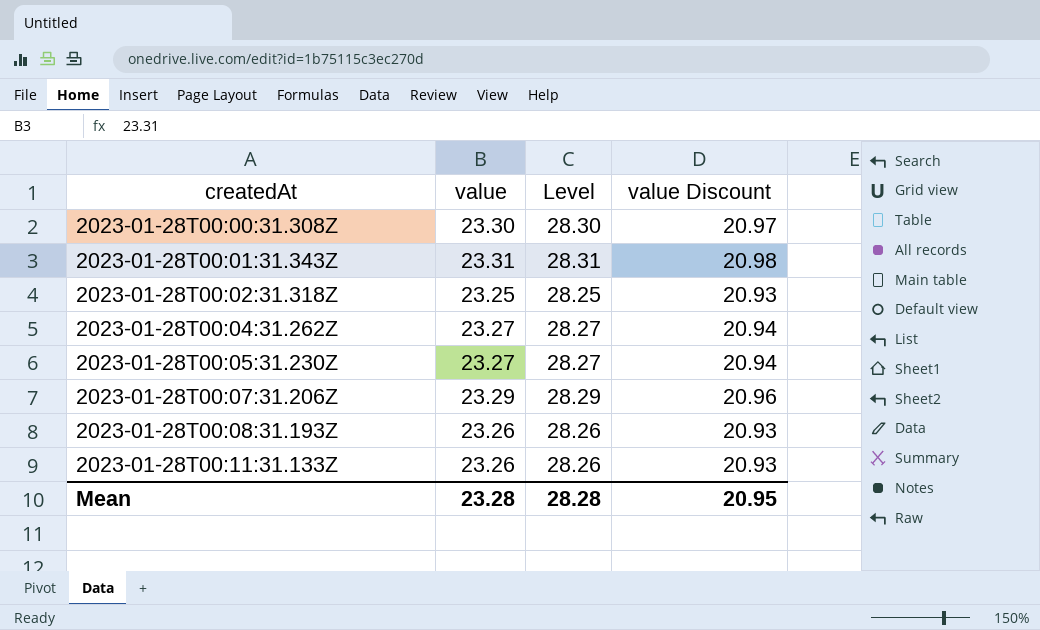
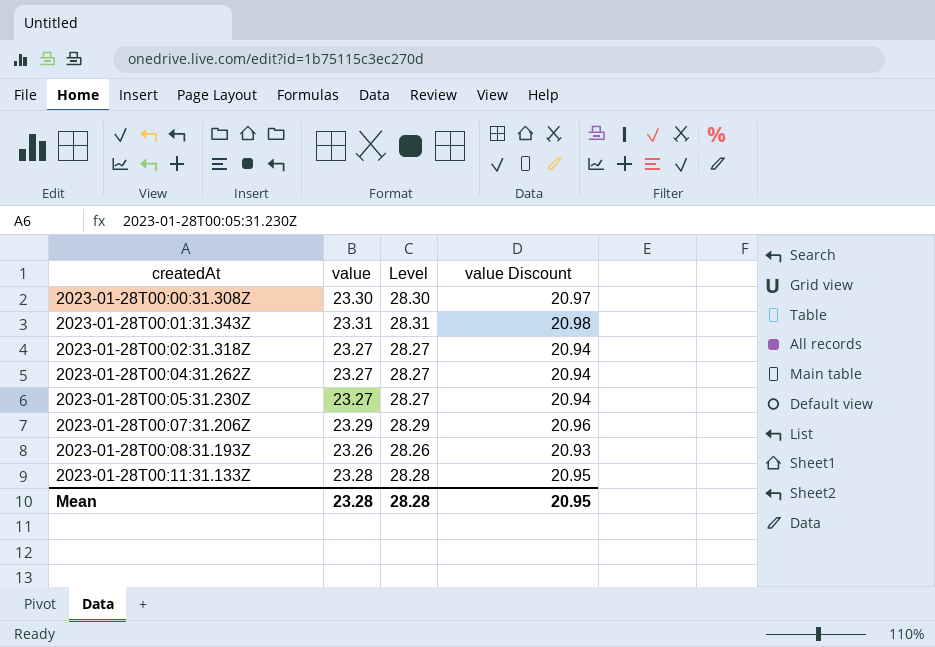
2023-01-28T00:02:31.318Z | value: 23.25 -> 23.27
2023-01-28T00:02:31.318Z | Level: 28.25 -> 28.27
2023-01-28T00:02:31.318Z | value Discount: 20.93 -> 20.94
2023-01-28T00:11:31.133Z | value: 23.26 -> 23.28
2023-01-28T00:11:31.133Z | Level: 28.26 -> 28.28
2023-01-28T00:11:31.133Z | value Discount: 20.93 -> 20.95

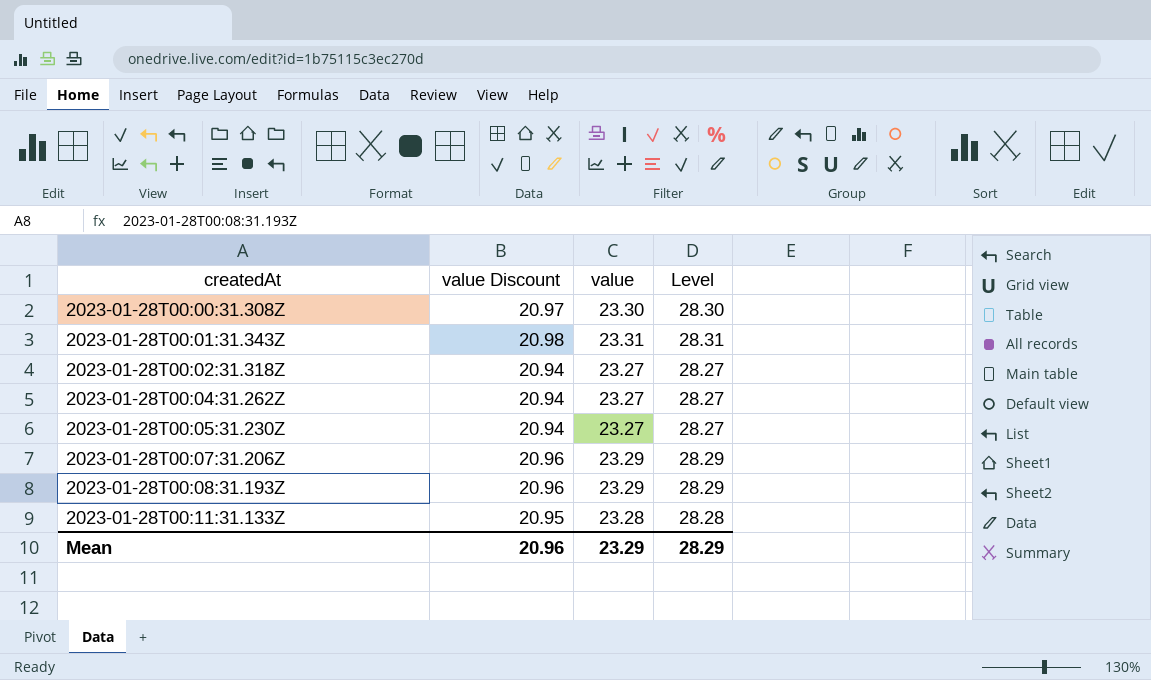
column value Discount | position: 4 -> 2
2023-01-28T00:08:31.193Z | value Discount: 20.93 -> 20.96
2023-01-28T00:08:31.193Z | value: 23.26 -> 23.29
2023-01-28T00:08:31.193Z | Level: 28.26 -> 28.29
Mean | value Discount: 20.95 -> 20.96
Mean | value: 23.28 -> 23.29
Mean | Level: 28.28 -> 28.29

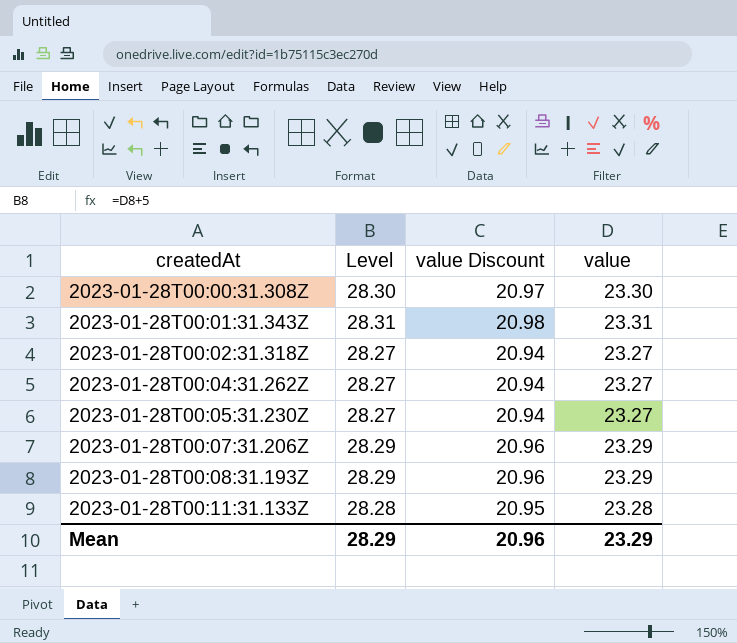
column Level | position: 4 -> 2

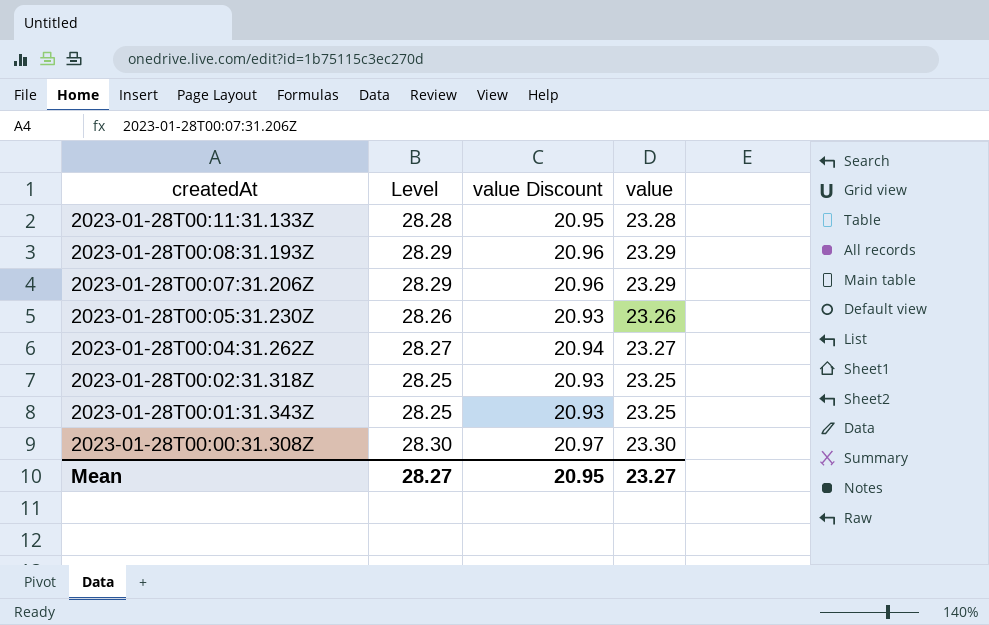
row order: createdAt ascending -> createdAt descending
2023-01-28T00:05:31.230Z | Level: 28.27 -> 28.26
2023-01-28T00:05:31.230Z | value Discount: 20.94 -> 20.93
2023-01-28T00:05:31.230Z | value: 23.27 -> 23.26
2023-01-28T00:02:31.318Z | Level: 28.27 -> 28.25
2023-01-28T00:02:31.318Z | value Discount: 20.94 -> 20.93
2023-01-28T00:02:31.318Z | value: 23.27 -> 23.25
2023-01-28T00:01:31.343Z | Level: 28.31 -> 28.25
2023-01-28T00:01:31.343Z | value Discount: 20.98 -> 20.93
2023-01-28T00:01:31.343Z | value: 23.31 -> 23.25
Mean | Level: 28.29 -> 28.27
Mean | value Discount: 20.96 -> 20.95
Mean | value: 23.29 -> 23.27

